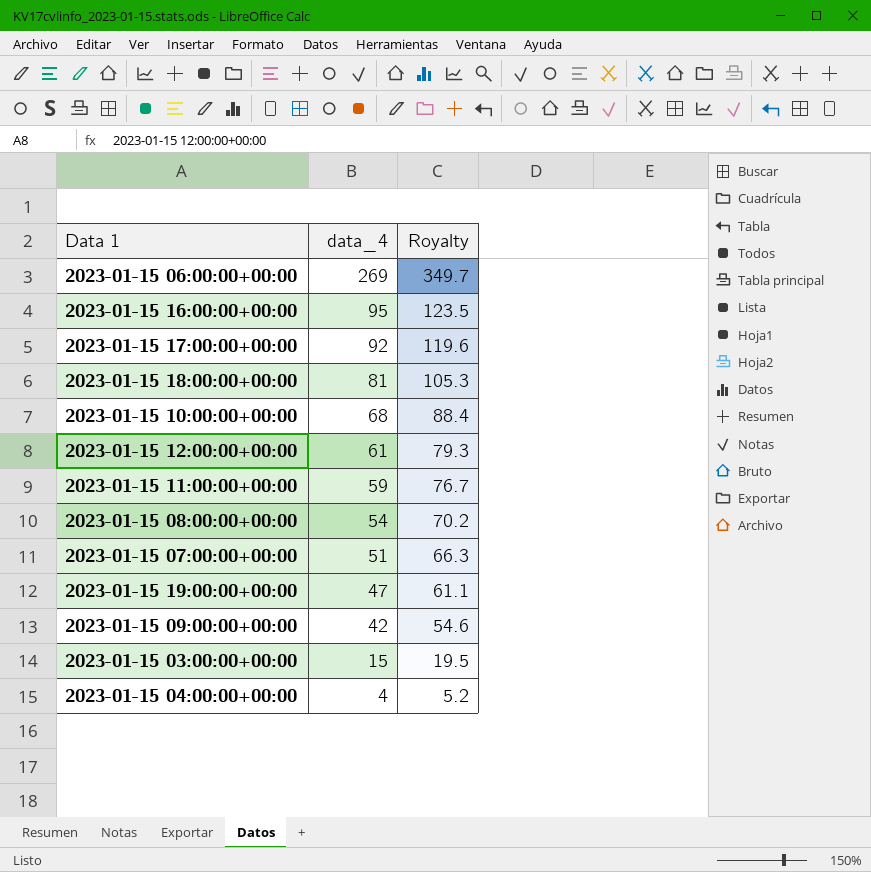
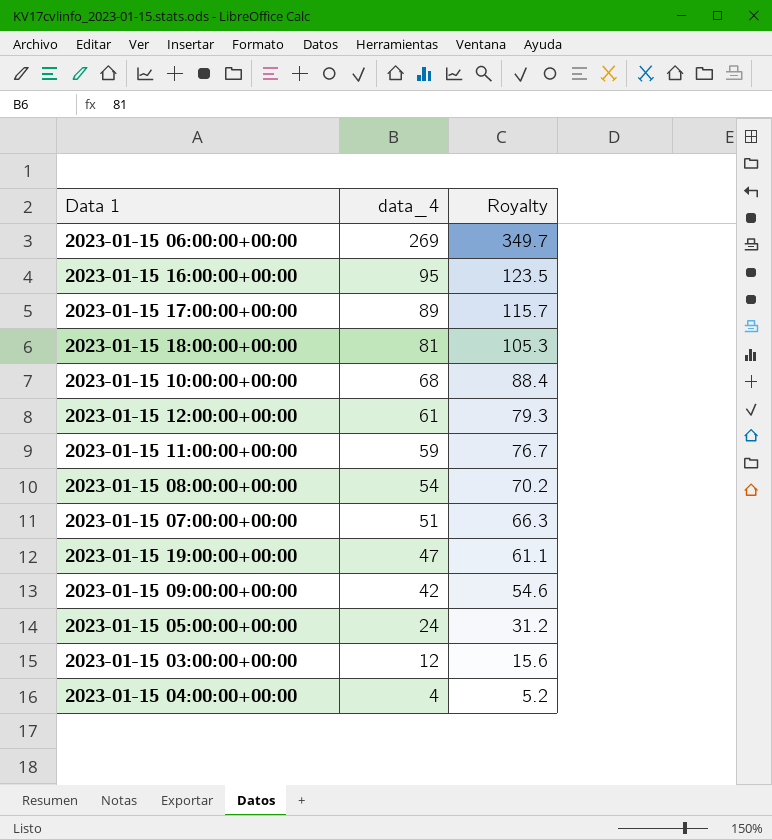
2023-01-15 17:00:00+00:00 | data_4: 92 -> 89
2023-01-15 17:00:00+00:00 | Royalty: 119.6 -> 115.7
row 2023-01-15 05:00:00+00:00: none -> 24 | 31.2
2023-01-15 03:00:00+00:00 | data_4: 15 -> 12
2023-01-15 03:00:00+00:00 | Royalty: 19.5 -> 15.6

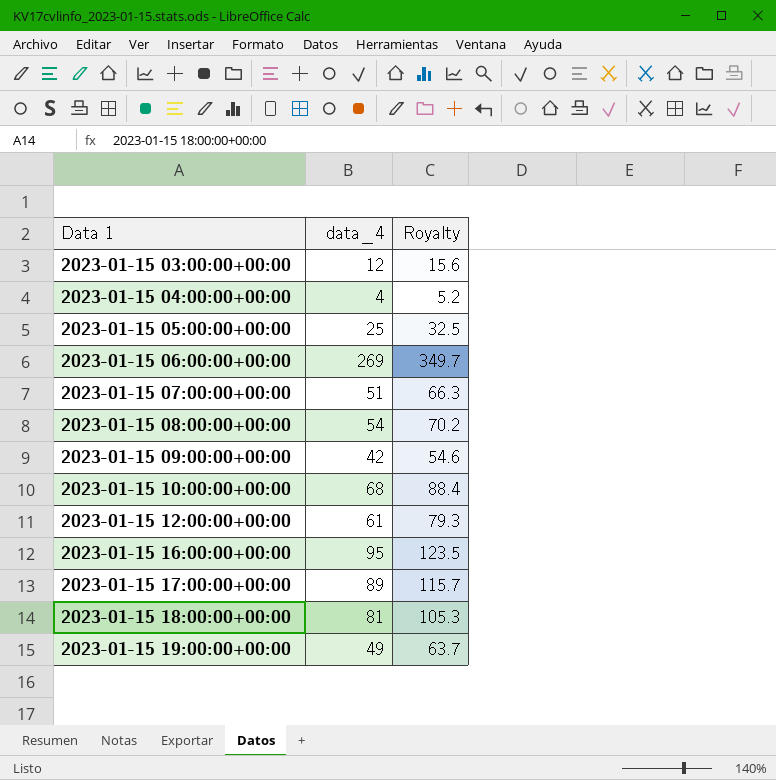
row order: data_4 descending -> Data 1 ascending
row 2023-01-15 11:00:00+00:00: 59 | 76.7 -> none
2023-01-15 05:00:00+00:00 | data_4: 24 -> 25
2023-01-15 05:00:00+00:00 | Royalty: 31.2 -> 32.5
2023-01-15 19:00:00+00:00 | data_4: 47 -> 49
2023-01-15 19:00:00+00:00 | Royalty: 61.1 -> 63.7

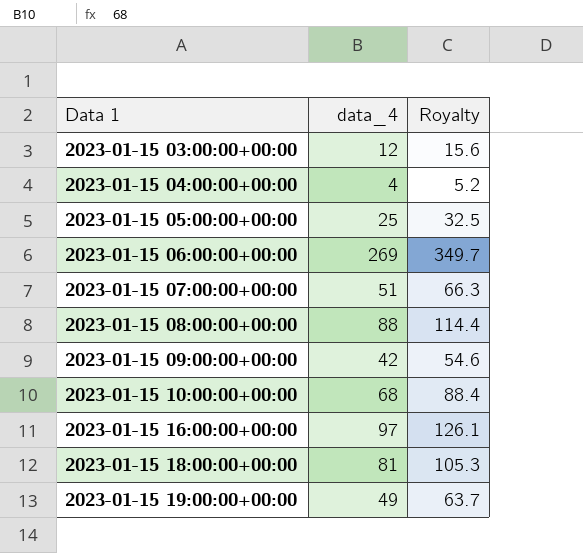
row 2023-01-15 12:00:00+00:00: 61 | 79.3 -> none
row 2023-01-15 17:00:00+00:00: 89 | 115.7 -> none
2023-01-15 08:00:00+00:00 | data_4: 54 -> 88
2023-01-15 08:00:00+00:00 | Royalty: 70.2 -> 114.4
2023-01-15 16:00:00+00:00 | data_4: 95 -> 97
2023-01-15 16:00:00+00:00 | Royalty: 123.5 -> 126.1

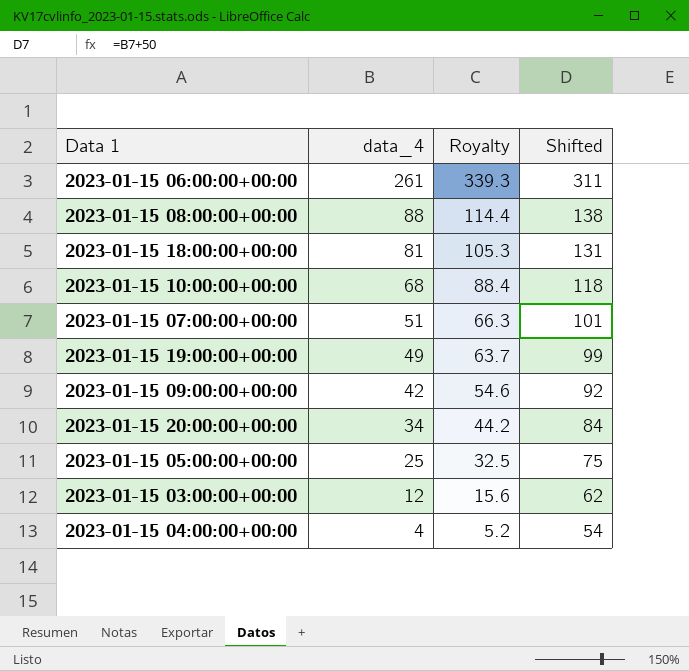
row order: Data 1 ascending -> data_4 descending
column Shifted | formula: none -> [data_4] + 50
row 2023-01-15 16:00:00+00:00: 97 | 126.1 -> none
2023-01-15 06:00:00+00:00 | data_4: 269 -> 261
2023-01-15 06:00:00+00:00 | Royalty: 349.7 -> 339.3
row 2023-01-15 20:00:00+00:00: none -> 34 | 44.2 | 84

